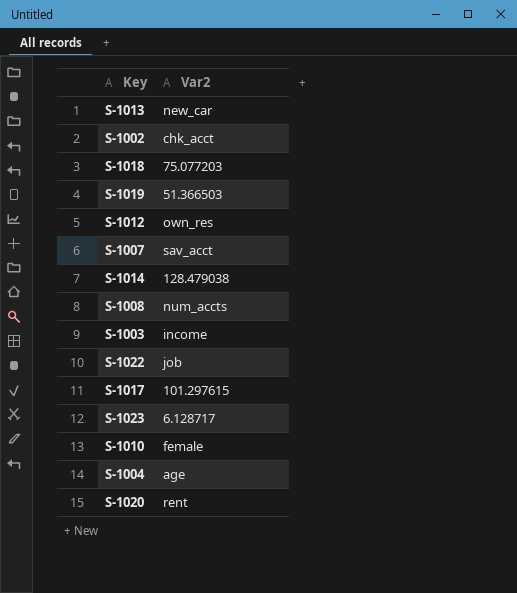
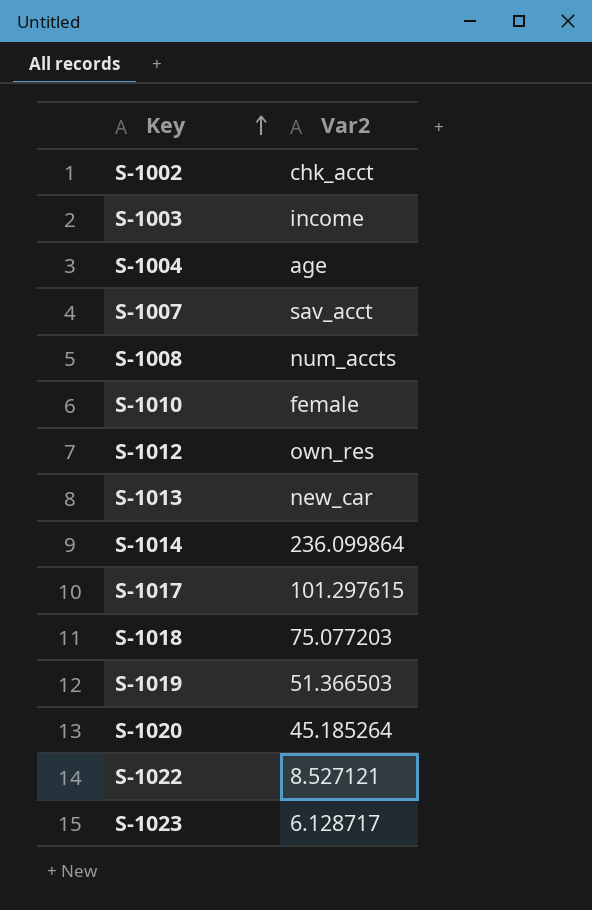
row order: none -> Key ascending
S-1014 | Var2: 128.479038 -> 236.099864
S-1020 | Var2: rent -> 45.185264
S-1022 | Var2: job -> 8.527121

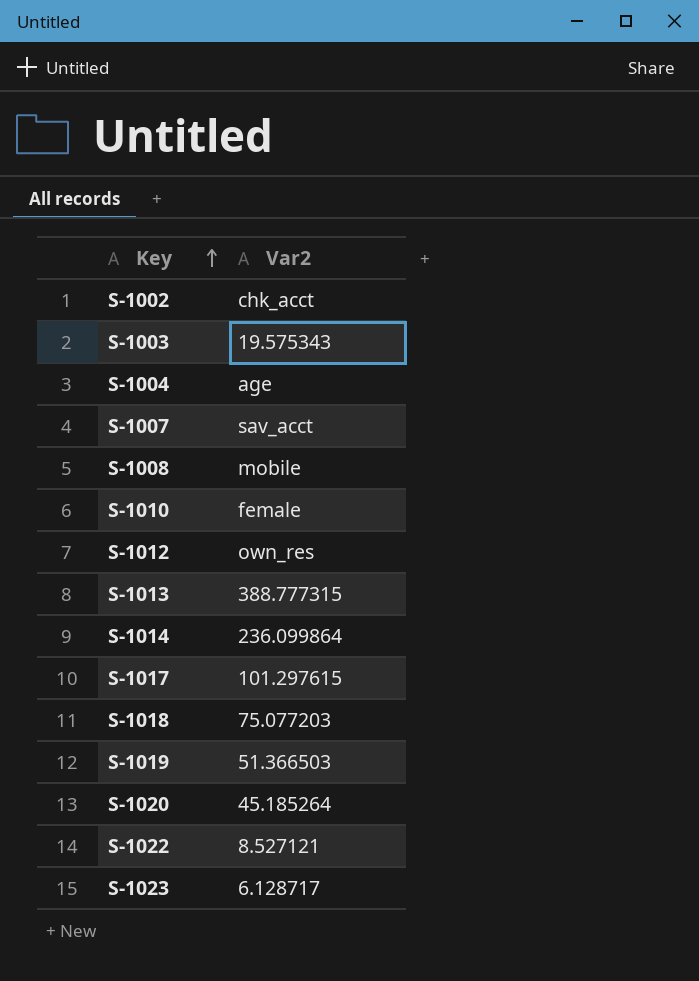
S-1003 | Var2: income -> 19.575343
S-1008 | Var2: num_accts -> mobile
S-1013 | Var2: new_car -> 388.777315

